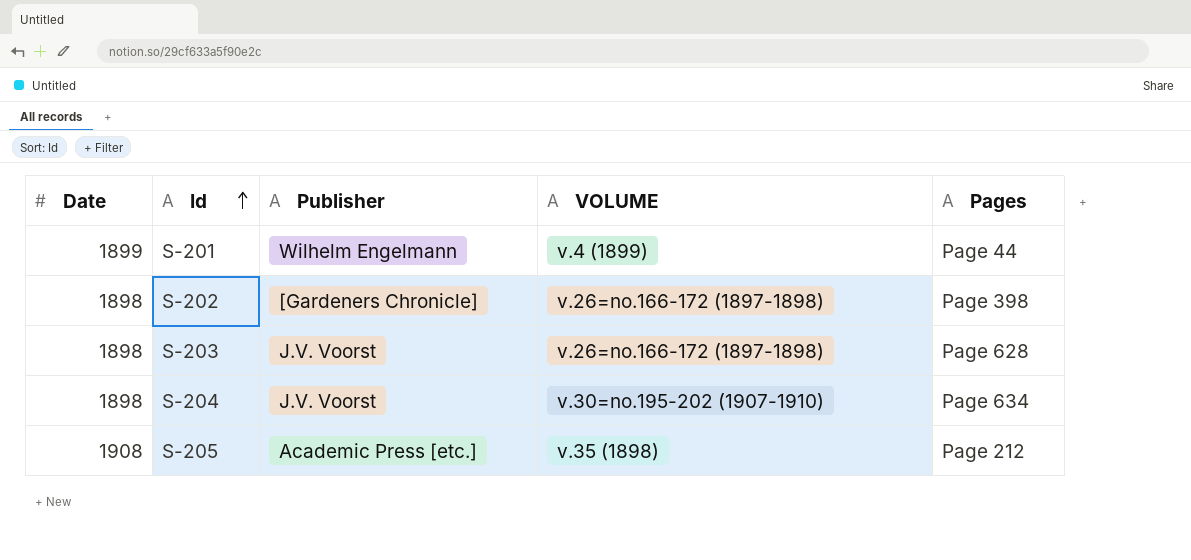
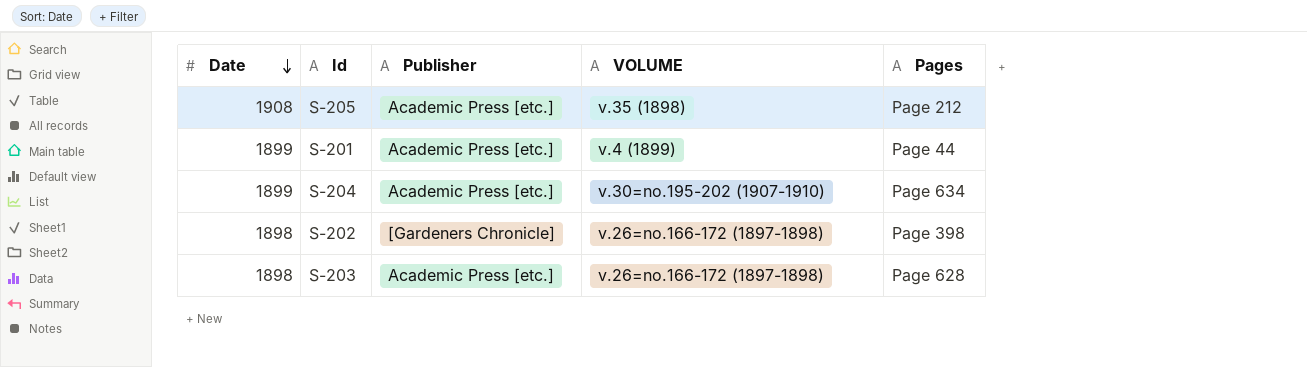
row order: Id ascending -> Date descending
S-201 | Publisher: Wilhelm Engelmann -> Academic Press [etc.]
S-204 | Date: 1898 -> 1899
S-204 | Publisher: J.V. Voorst -> Academic Press [etc.]
S-203 | Publisher: J.V. Voorst -> Academic Press [etc.]

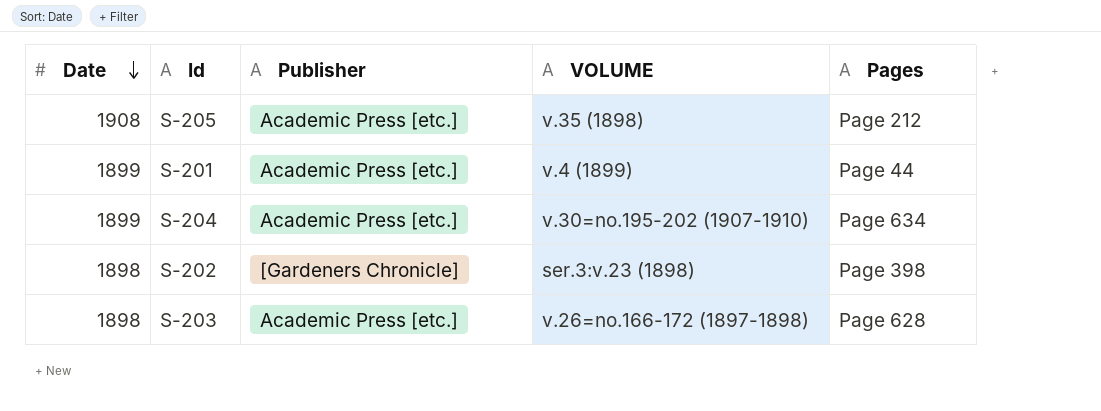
S-202 | VOLUME: v.26=no.166-172 (1897-1898) -> ser.3:v.23 (1898)

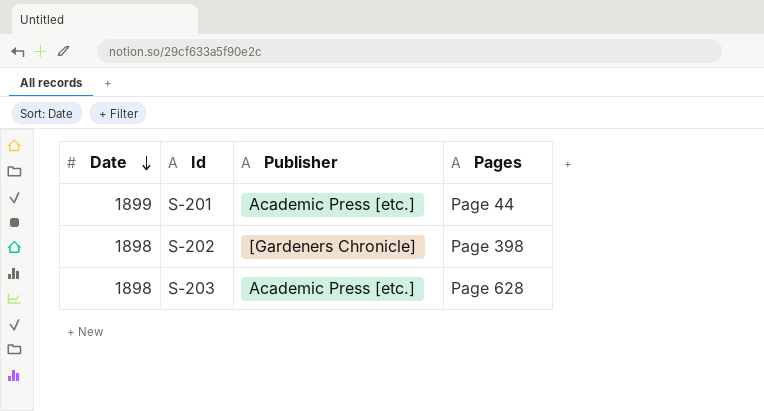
column VOLUME | position: 4 -> none
row S-205: 1908 | Academic Press [etc.] | v.35 (1898) | Page 212 -> none
row S-204: 1899 | Academic Press [etc.] | v.30=no.195-202 (1907-1910) | Page 634 -> none

